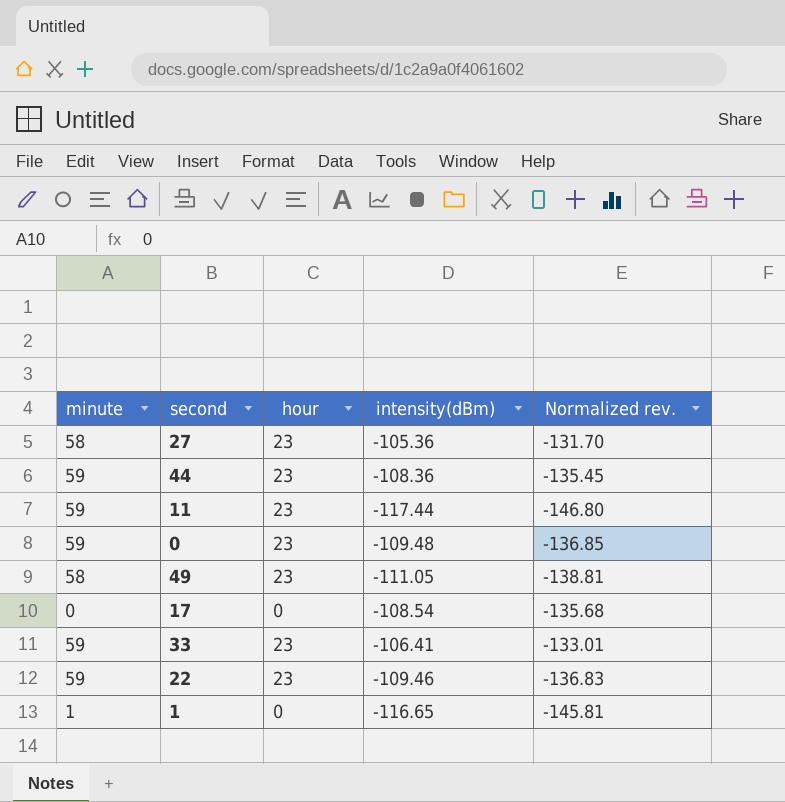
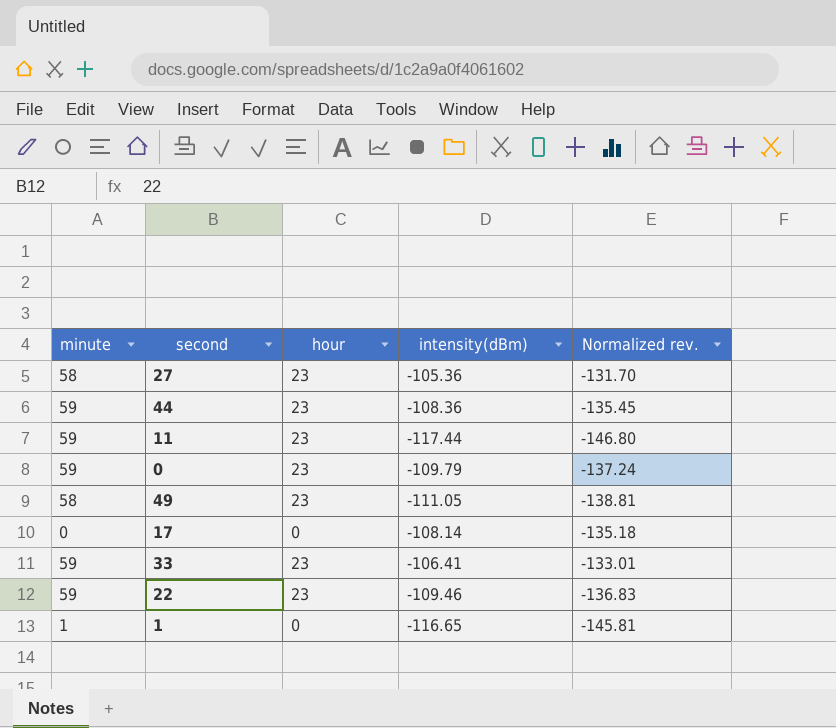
0 | intensity(dBm): -109.48 -> -109.79
0 | Normalized rev.: -136.85 -> -137.24
17 | intensity(dBm): -108.54 -> -108.14
17 | Normalized rev.: -135.68 -> -135.18

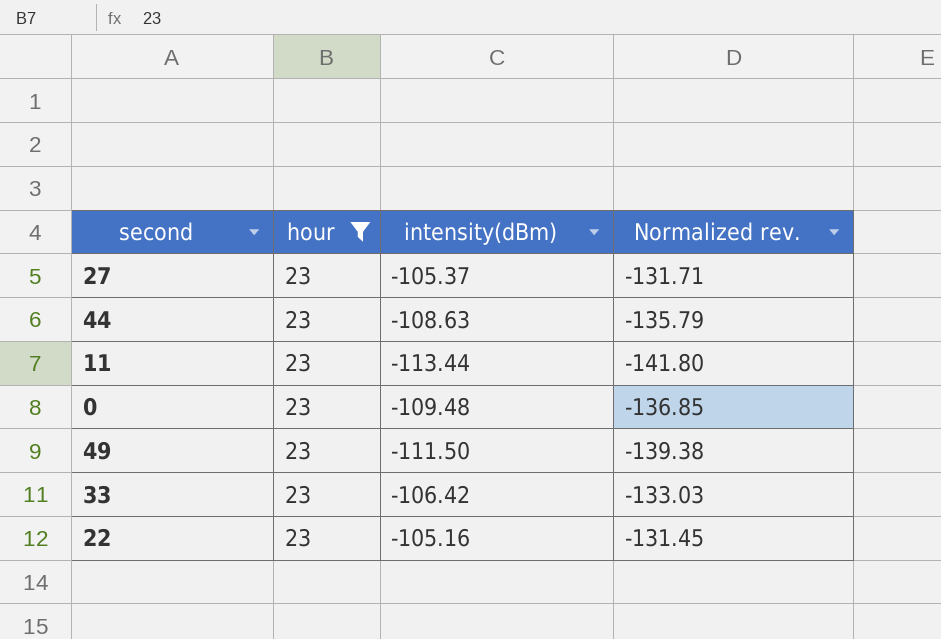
filter: none -> hour = 23
column minute | position: 1 -> none
27 | intensity(dBm): -105.36 -> -105.37
27 | Normalized rev.: -131.70 -> -131.71
44 | intensity(dBm): -108.36 -> -108.63
44 | Normalized rev.: -135.45 -> -135.79
11 | intensity(dBm): -117.44 -> -113.44
11 | Normalized rev.: -146.80 -> -141.80
0 | intensity(dBm): -109.79 -> -109.48
0 | Normalized rev.: -137.24 -> -136.85
49 | intensity(dBm): -111.05 -> -111.50
49 | Normalized rev.: -138.81 -> -139.38
33 | intensity(dBm): -106.41 -> -106.42
33 | Normalized rev.: -133.01 -> -133.03
22 | intensity(dBm): -109.46 -> -105.16
22 | Normalized rev.: -136.83 -> -131.45

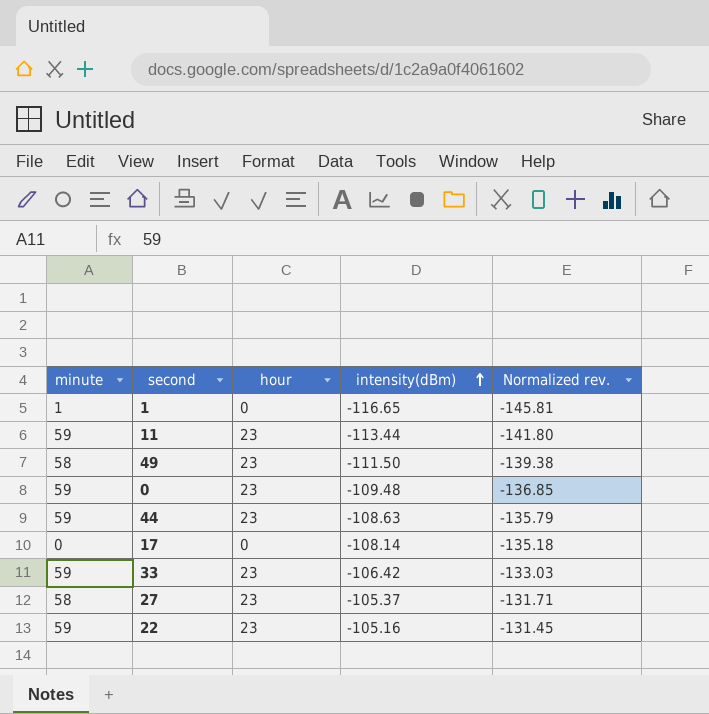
filter: hour = 23 -> none
row order: none -> intensity(dBm) ascending
column minute | position: none -> 1

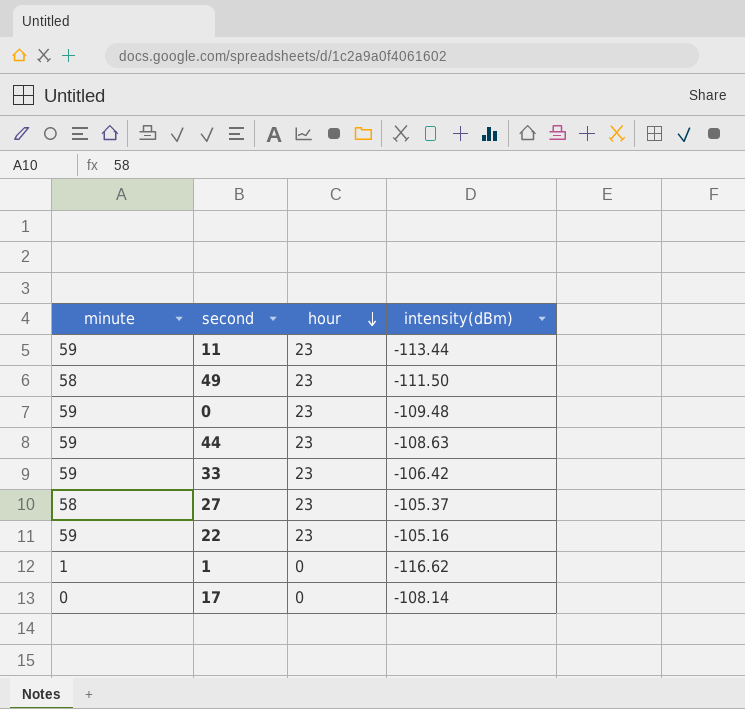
row order: intensity(dBm) ascending -> hour descending
column Normalized rev. | formula: [intensity(dBm)] * 1.25 -> none
1 | intensity(dBm): -116.65 -> -116.62

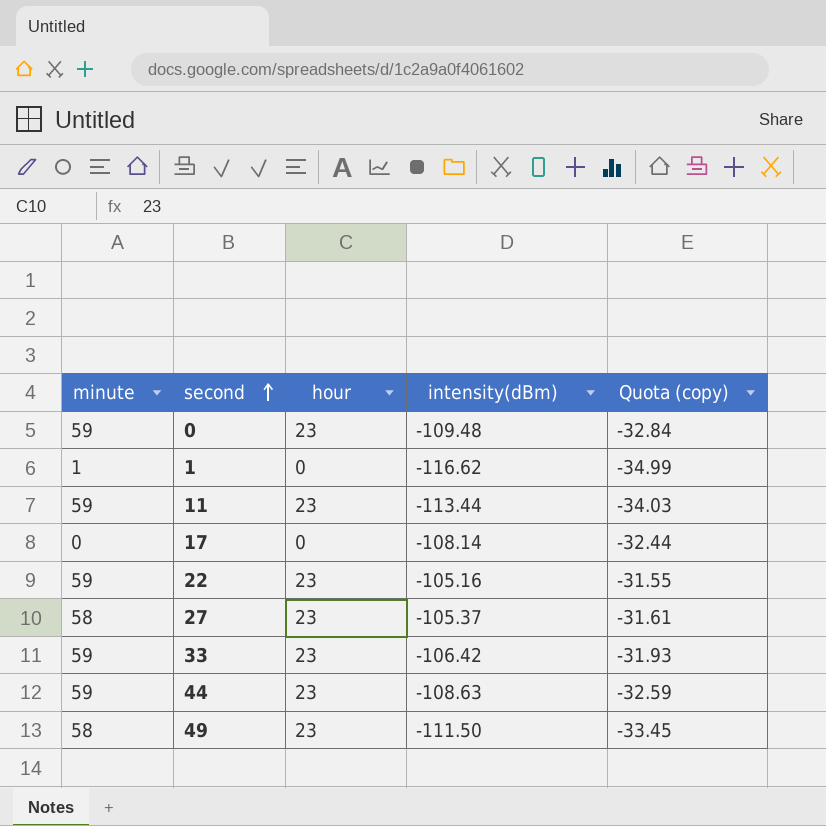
row order: hour descending -> second ascending
column Quota (copy) | formula: none -> [intensity(dBm)] * 0.3

